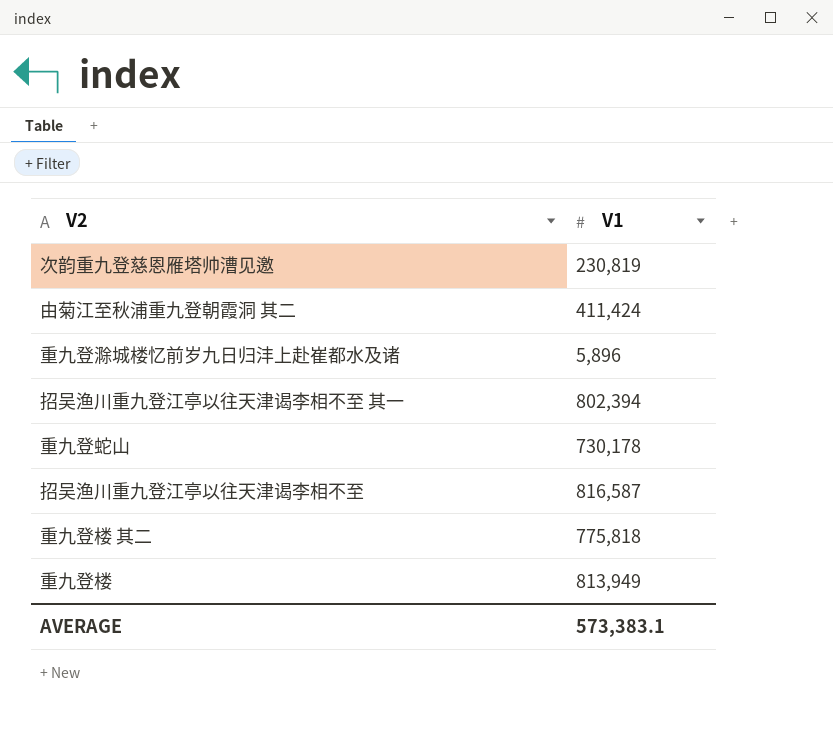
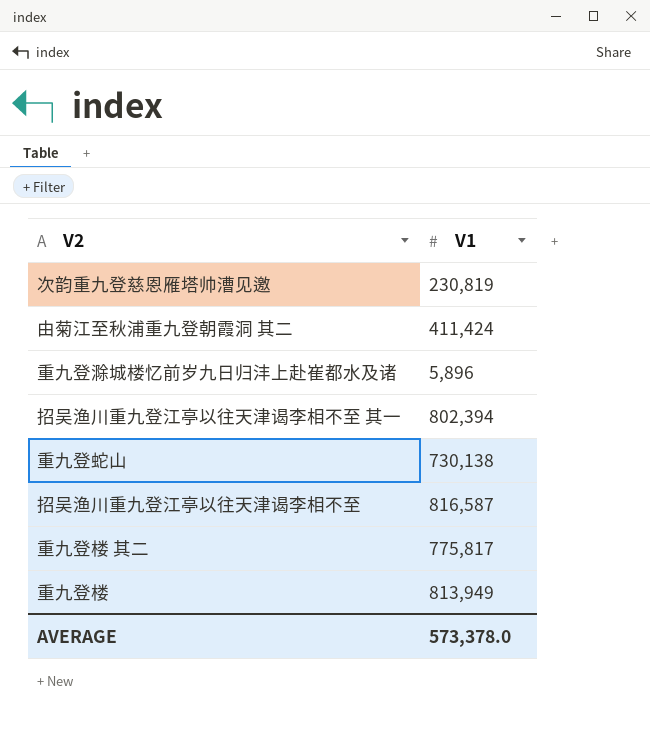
重九登蛇山 | V1: 730,178 -> 730,138
重九登楼 其二 | V1: 775,818 -> 775,817
AVERAGE | V1: 573,383.1 -> 573,378.0

